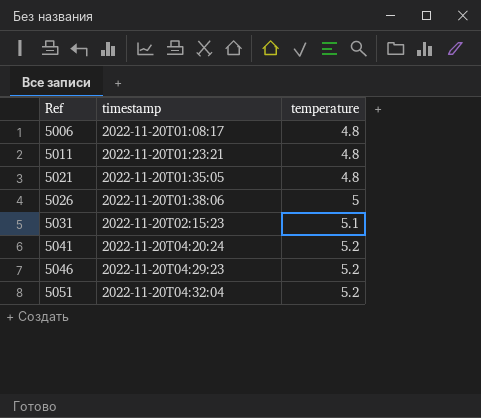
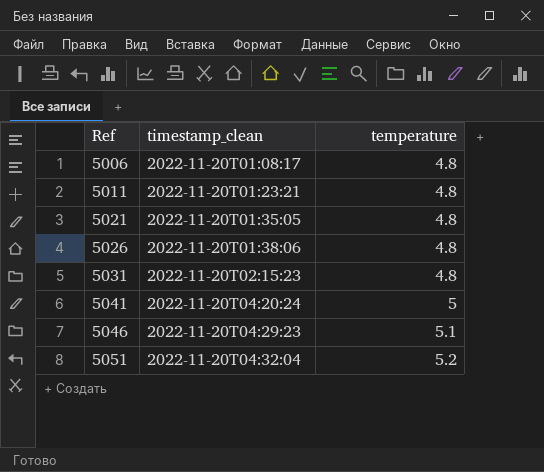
column name: timestamp -> timestamp_clean
5026 | temperature: 5 -> 4.8
5031 | temperature: 5.1 -> 4.8
5041 | temperature: 5.2 -> 5
5046 | temperature: 5.2 -> 5.1

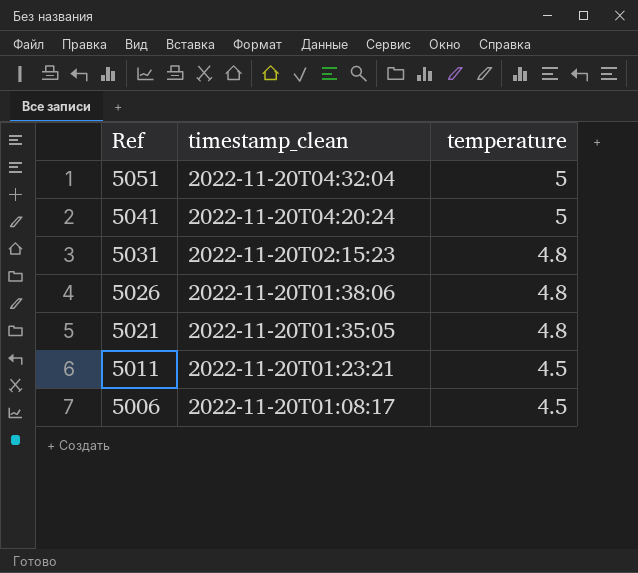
row order: Ref ascending -> Ref descending
row 5046: 2022-11-20T04:29:23 | 5.1 -> none
5051 | temperature: 5.2 -> 5
5011 | temperature: 4.8 -> 4.5
5006 | temperature: 4.8 -> 4.5

